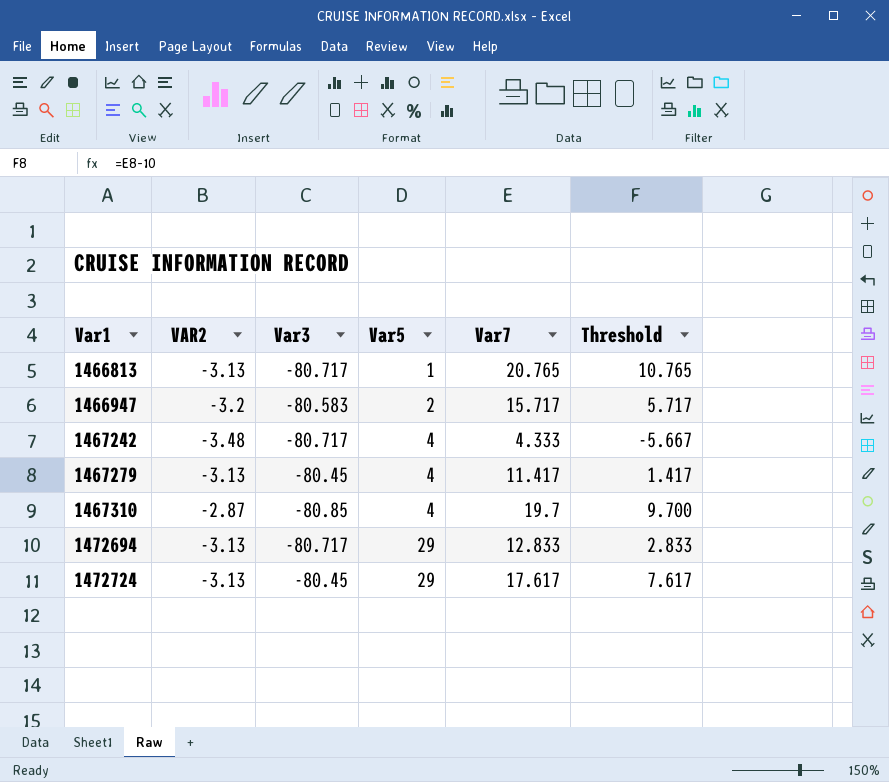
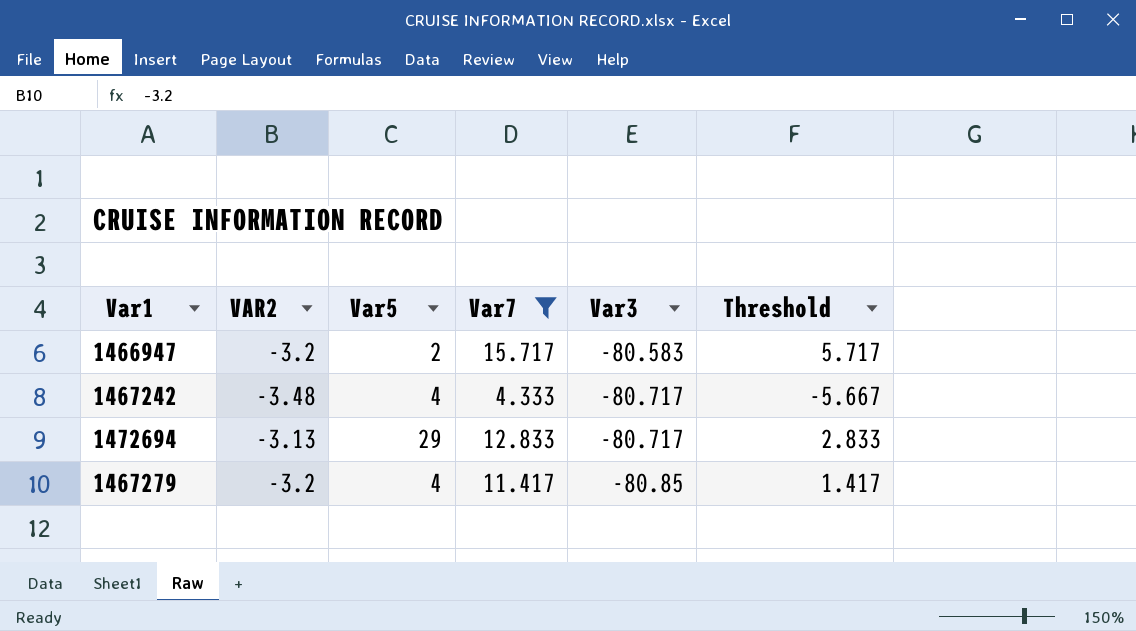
filter: none -> Var7 <= 15.717
row order: Var1 ascending -> Var3 descending
column Var3 | position: 3 -> 5
1467279 | VAR2: -3.13 -> -3.2
1467279 | Var3: -80.45 -> -80.85

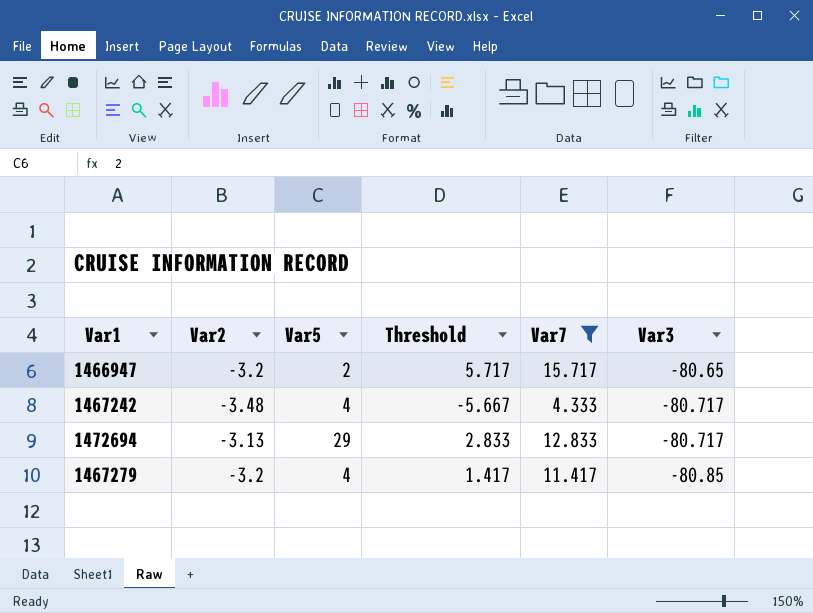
column name: VAR2 -> Var2
column Threshold | position: 6 -> 4
1466947 | Var3: -80.583 -> -80.65

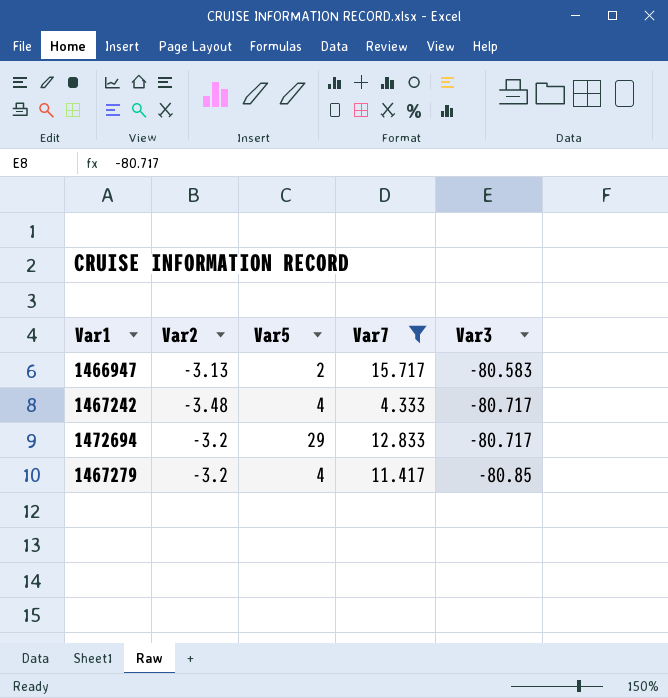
column Threshold | formula: [Var7] - 10 -> none
1466947 | Var2: -3.2 -> -3.13
1466947 | Var3: -80.65 -> -80.583
1472694 | Var2: -3.13 -> -3.2

